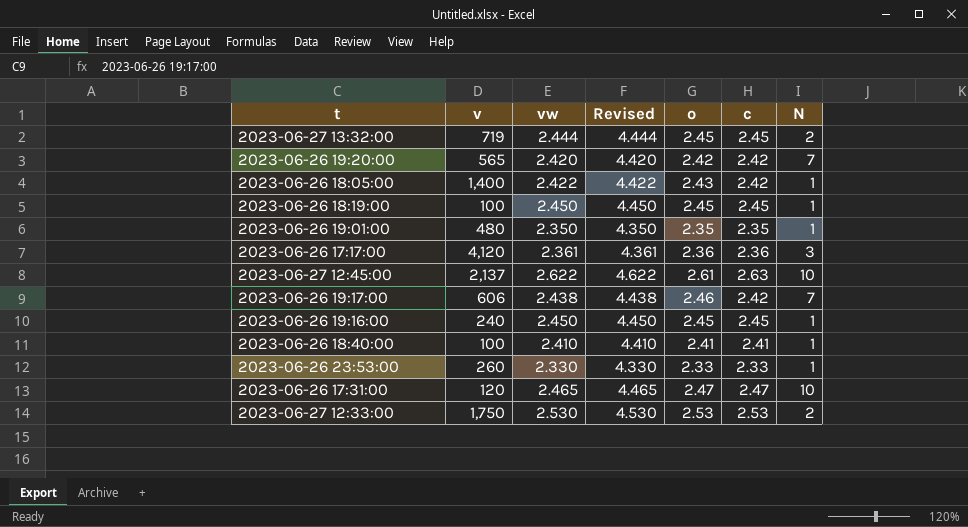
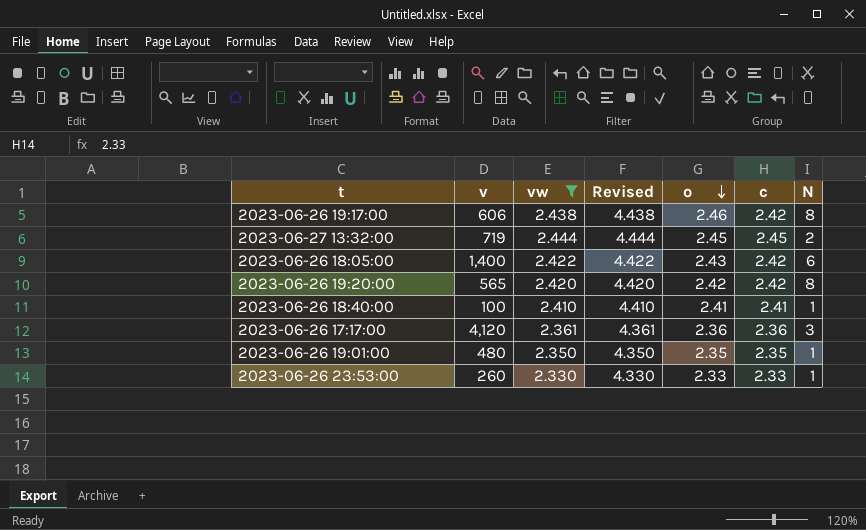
filter: none -> vw <= 2.444
row order: none -> o descending
2023-06-26 19:17:00 | N: 7 -> 8
2023-06-26 18:05:00 | N: 1 -> 6
2023-06-26 19:20:00 | N: 7 -> 8

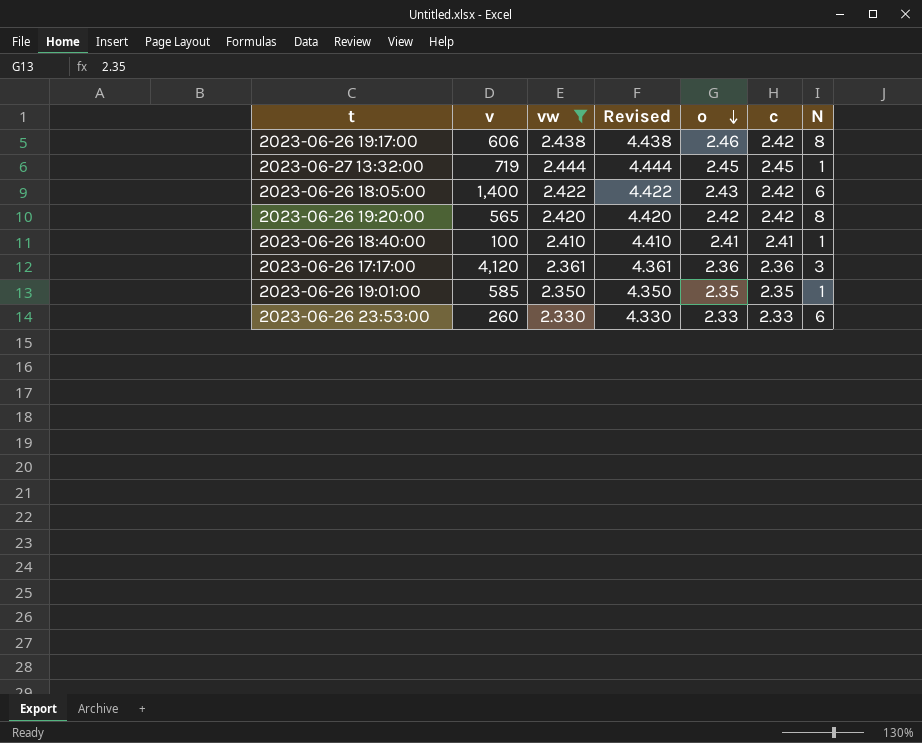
2023-06-27 13:32:00 | N: 2 -> 1
2023-06-26 19:01:00 | v: 480 -> 585
2023-06-26 23:53:00 | N: 1 -> 6

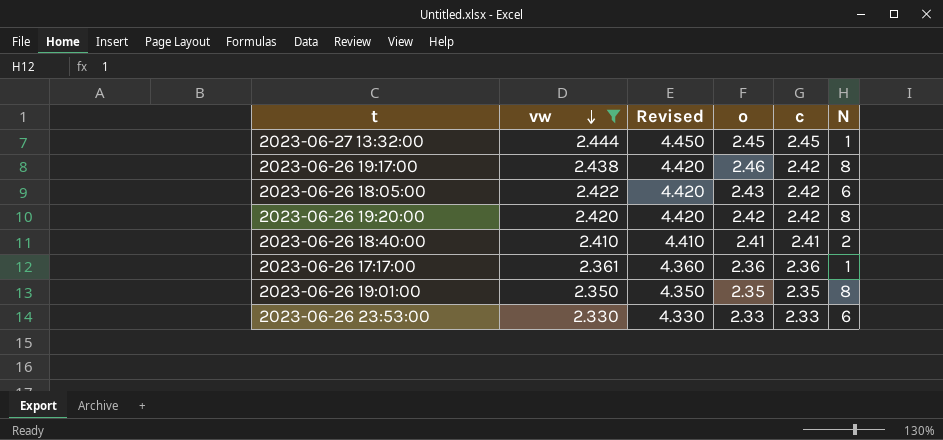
row order: o descending -> vw descending
column v | position: 2 -> none
column Revised | formula: [vw] + 2 -> [c] + 2
2023-06-26 18:40:00 | N: 1 -> 2
2023-06-26 17:17:00 | N: 3 -> 1
2023-06-26 19:01:00 | N: 1 -> 8

